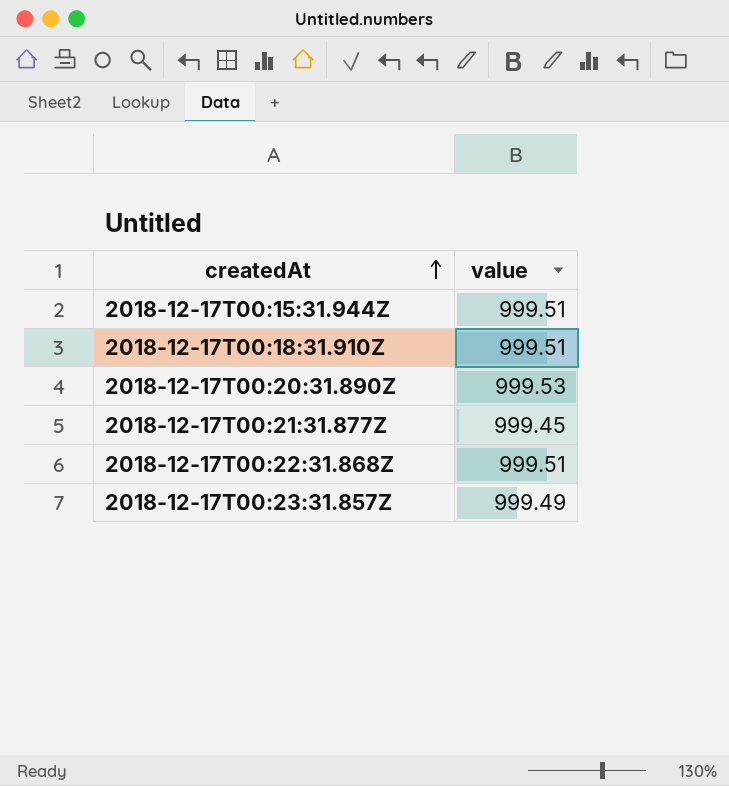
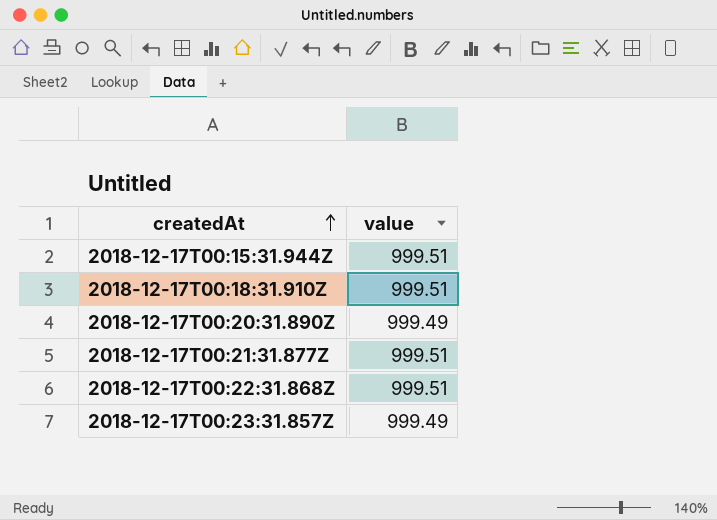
2018-12-17T00:20:31.890Z | value: 999.53 -> 999.49
2018-12-17T00:21:31.877Z | value: 999.45 -> 999.51

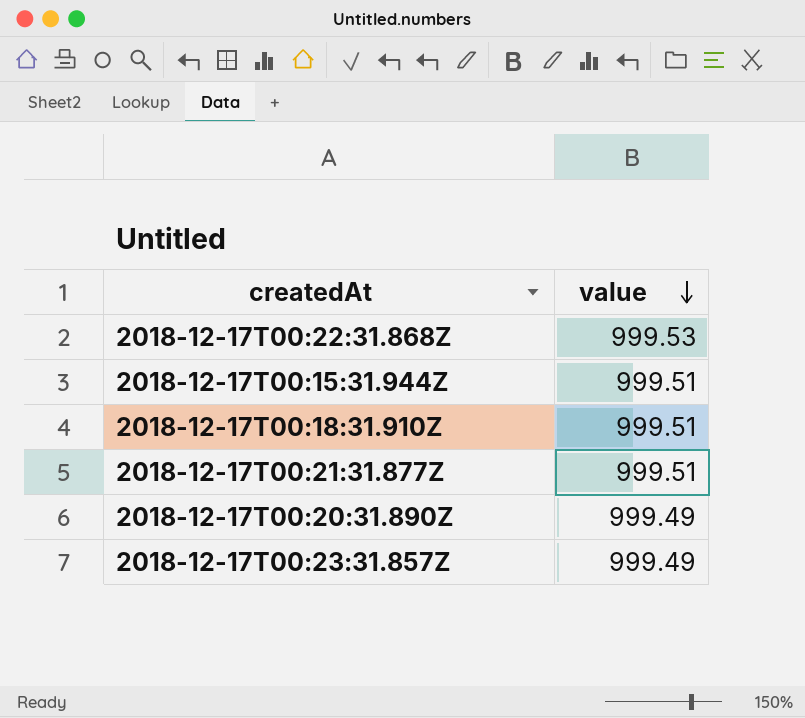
row order: createdAt ascending -> value descending
2018-12-17T00:22:31.868Z | value: 999.51 -> 999.53

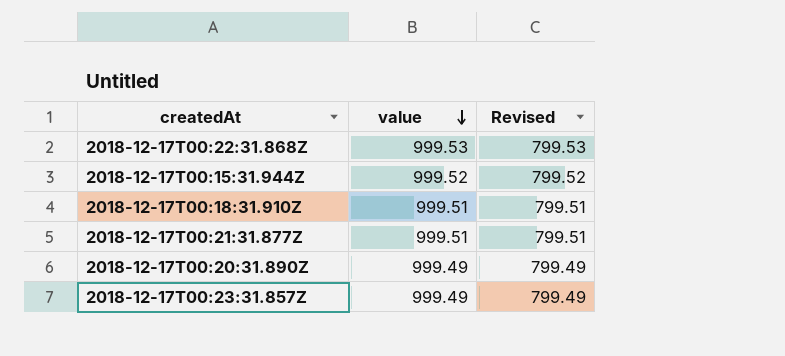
column Revised | formula: none -> [value] - 200
2018-12-17T00:15:31.944Z | value: 999.51 -> 999.52

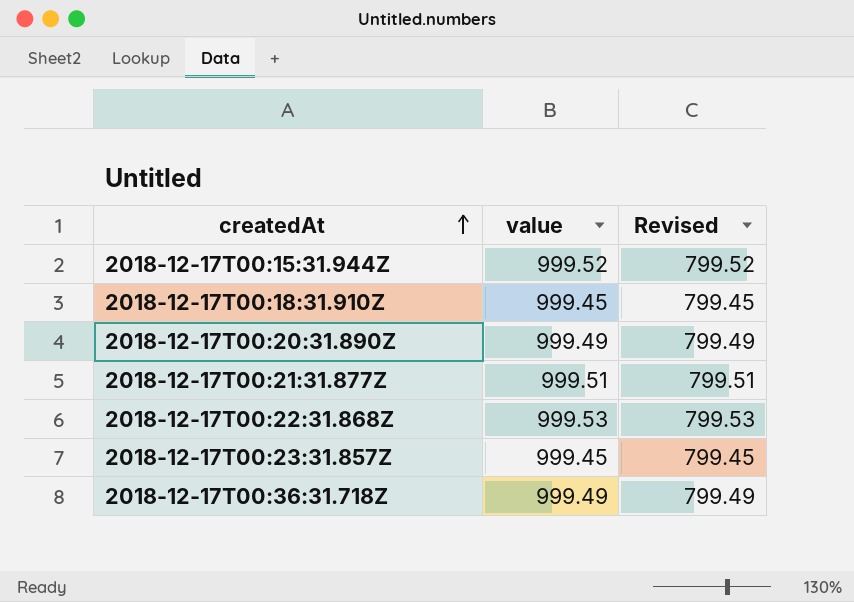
row order: value descending -> createdAt ascending
2018-12-17T00:18:31.910Z | value: 999.51 -> 999.45
2018-12-17T00:18:31.910Z | Revised: 799.51 -> 799.45
2018-12-17T00:23:31.857Z | value: 999.49 -> 999.45
2018-12-17T00:23:31.857Z | Revised: 799.49 -> 799.45
row 2018-12-17T00:36:31.718Z: none -> 999.49 | 799.49

